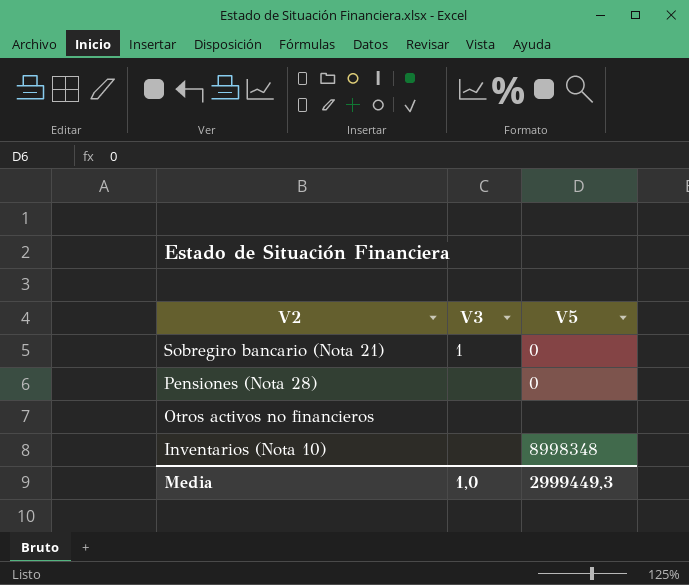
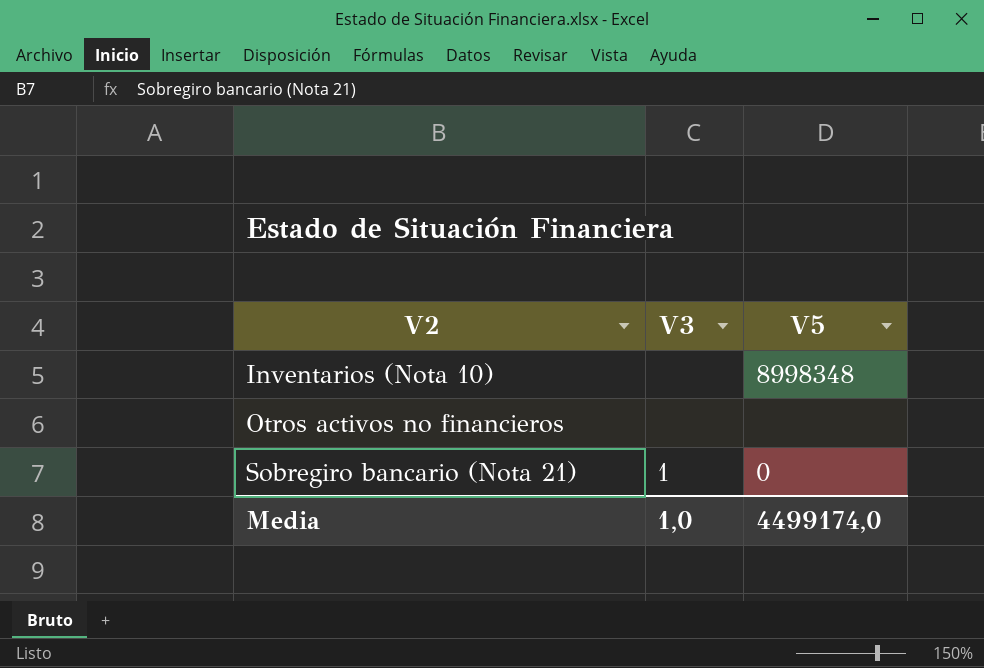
row order: V2 descending -> V2 ascending
row Pensiones (Nota 28): none | 0 -> none
Media | V5: 2999449,3 -> 4499174,0

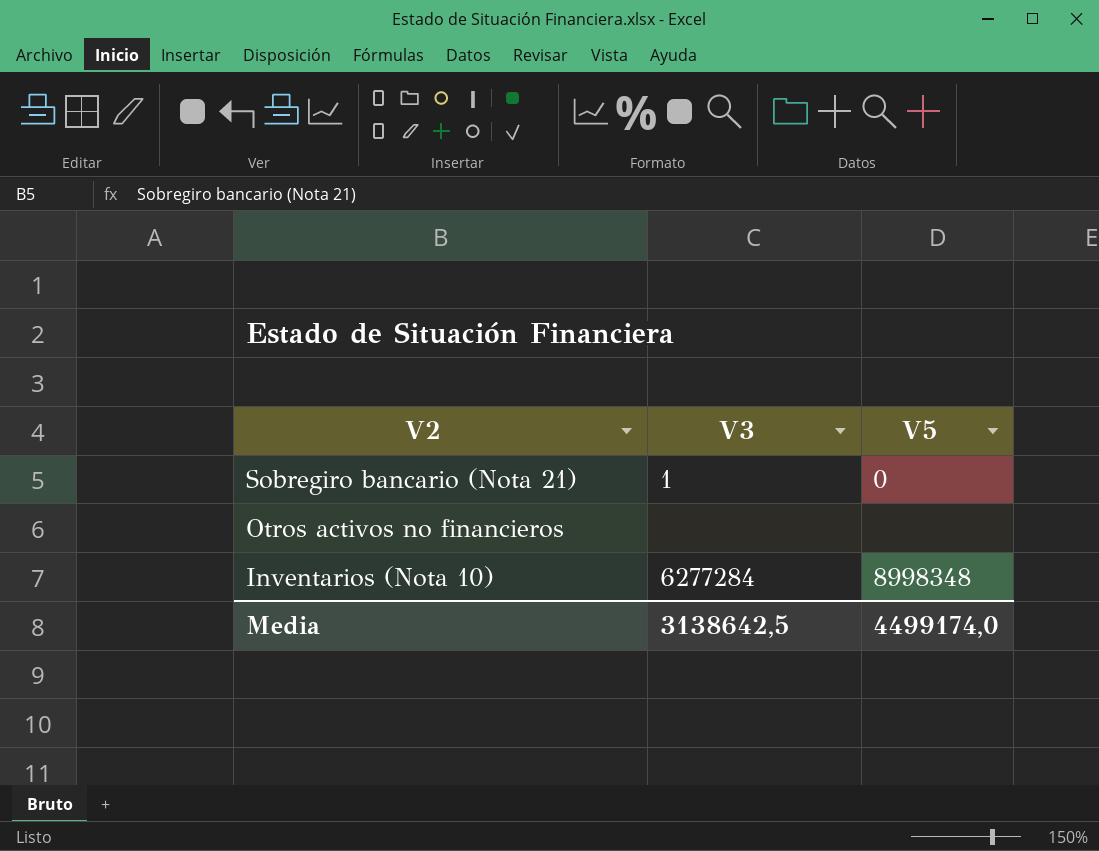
row order: V2 ascending -> V2 descending
Inventarios (Nota 10) | V3: none -> 6277284
Media | V3: 1,0 -> 3138642,5

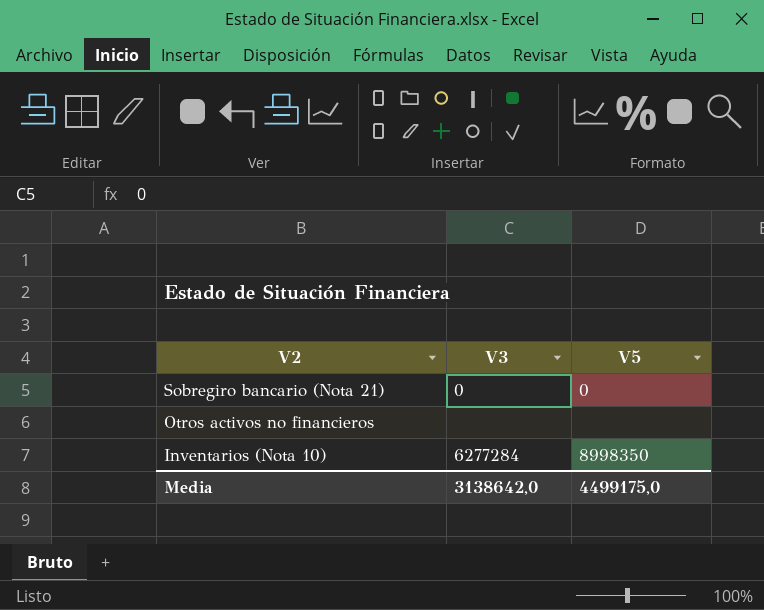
Sobregiro bancario (Nota 21) | V3: 1 -> 0
Inventarios (Nota 10) | V5: 8998348 -> 8998350
Media | V3: 3138642,5 -> 3138642,0
Media | V5: 4499174,0 -> 4499175,0

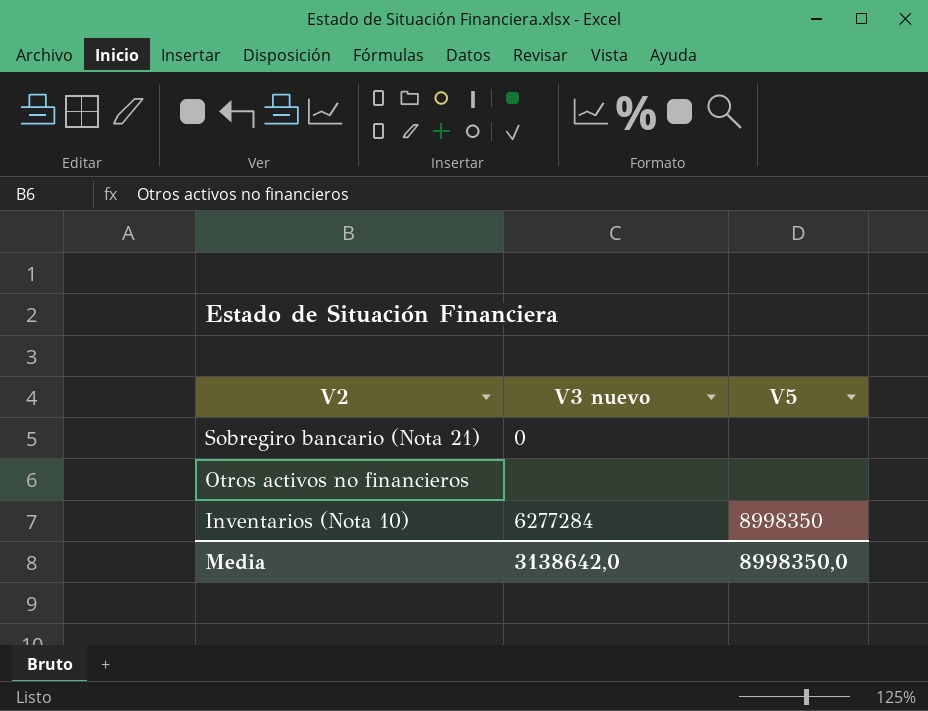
column name: V3 -> V3 nuevo
Sobregiro bancario (Nota 21) | V5: 0 -> none
Media | V5: 4499175,0 -> 8998350,0

